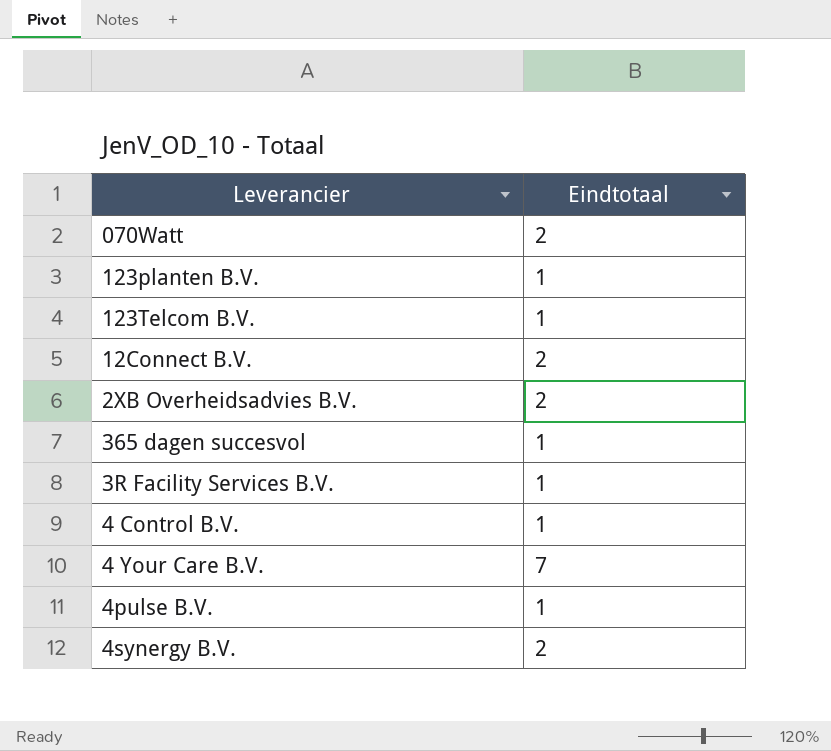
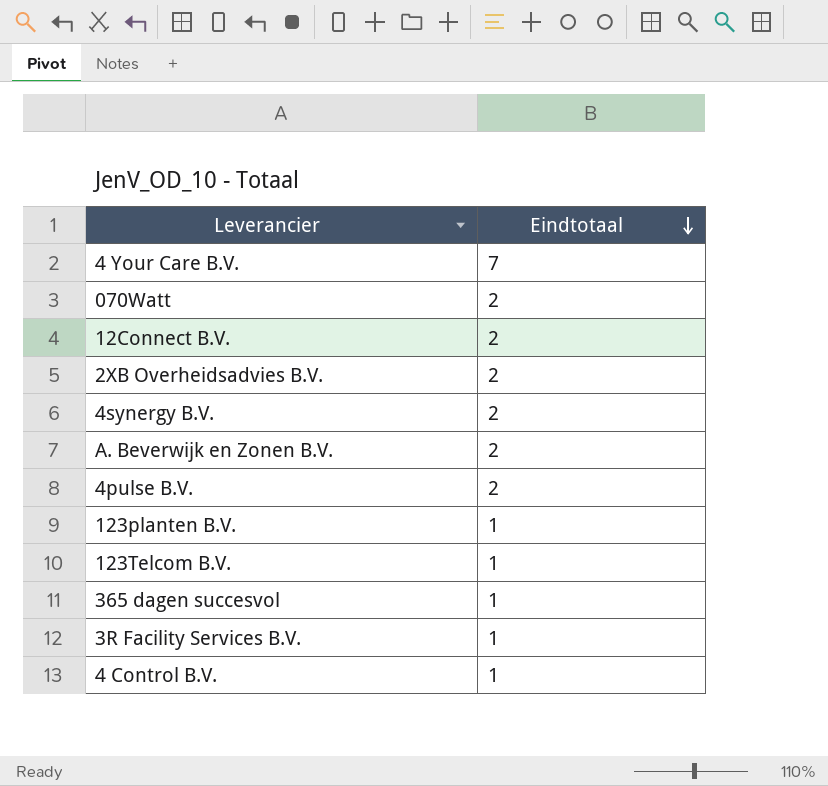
row order: none -> Eindtotaal descending
row A. Beverwijk en Zonen B.V.: none -> 2
4pulse B.V. | Eindtotaal: 1 -> 2

